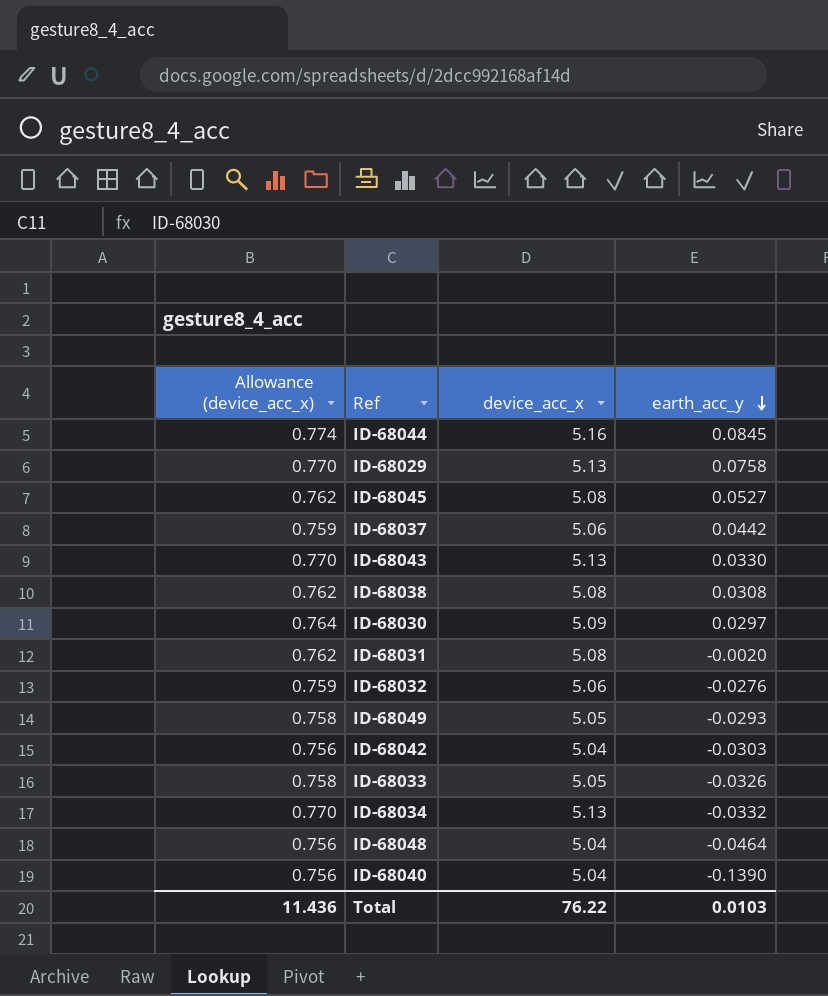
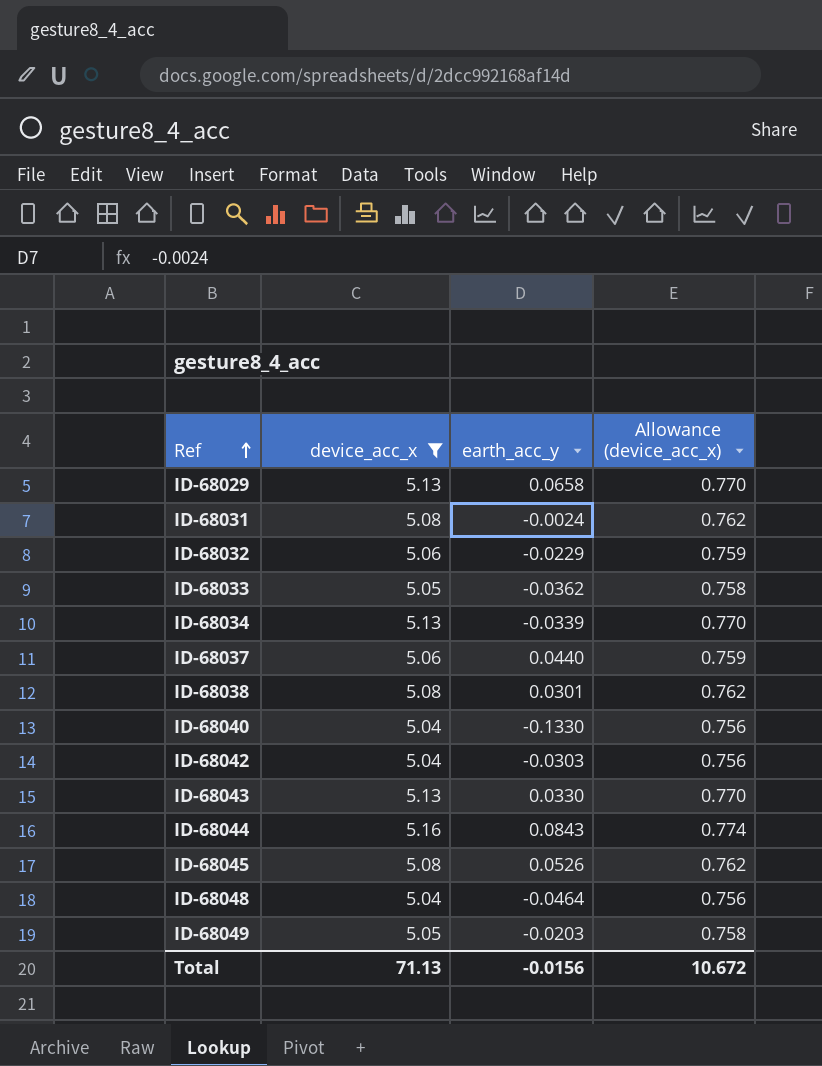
filter: none -> device_acc_x != 5.09
row order: earth_acc_y descending -> Ref ascending
column Allowance (device_acc_x) | position: 1 -> 4
ID-68029 | earth_acc_y: 0.0758 -> 0.0658
ID-68031 | earth_acc_y: -0.0020 -> -0.0024
ID-68032 | earth_acc_y: -0.0276 -> -0.0229
ID-68033 | earth_acc_y: -0.0326 -> -0.0362
ID-68034 | earth_acc_y: -0.0332 -> -0.0339
ID-68037 | earth_acc_y: 0.0442 -> 0.0440
ID-68038 | earth_acc_y: 0.0308 -> 0.0301
ID-68040 | earth_acc_y: -0.1390 -> -0.1330
ID-68044 | earth_acc_y: 0.0845 -> 0.0843
ID-68045 | earth_acc_y: 0.0527 -> 0.0526
ID-68049 | earth_acc_y: -0.0293 -> -0.0203
Total | device_acc_x: 76.22 -> 71.13
Total | earth_acc_y: 0.0103 -> -0.0156
Total | Allowance (device_acc_x): 11.436 -> 10.672

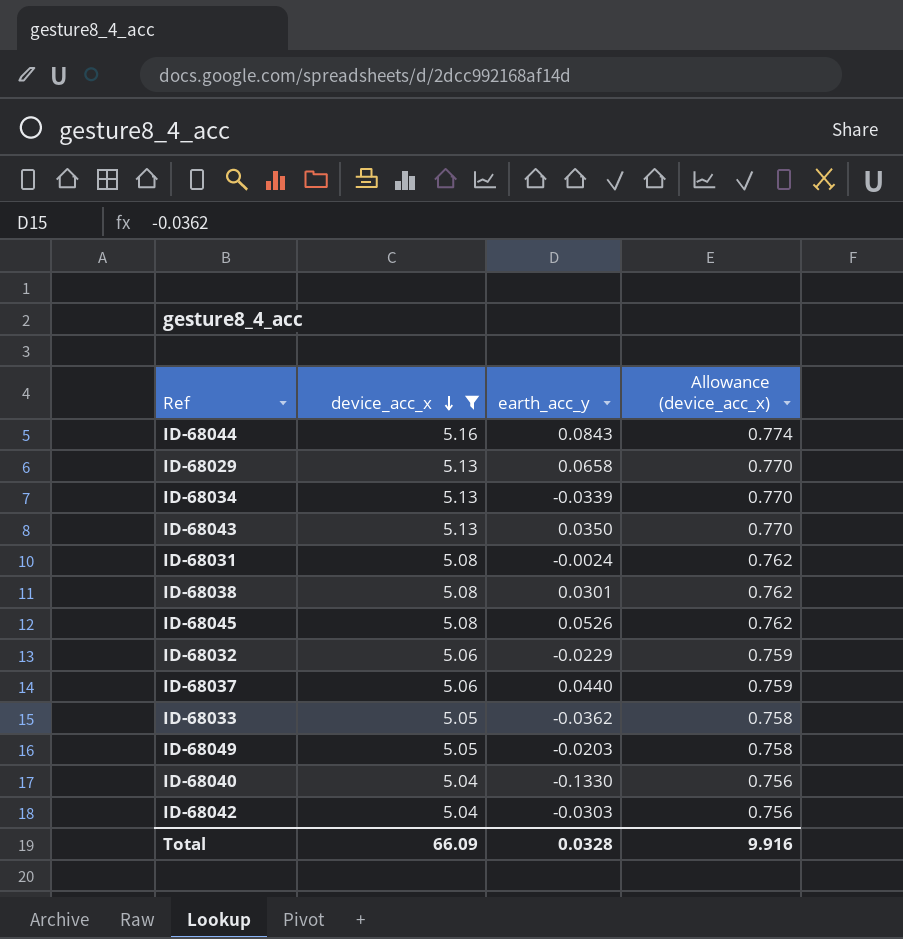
row order: Ref ascending -> device_acc_x descending
row ID-68048: 5.04 | -0.0464 | 0.756 -> none
ID-68043 | earth_acc_y: 0.0330 -> 0.0350
Total | device_acc_x: 71.13 -> 66.09
Total | earth_acc_y: -0.0156 -> 0.0328
Total | Allowance (device_acc_x): 10.672 -> 9.916

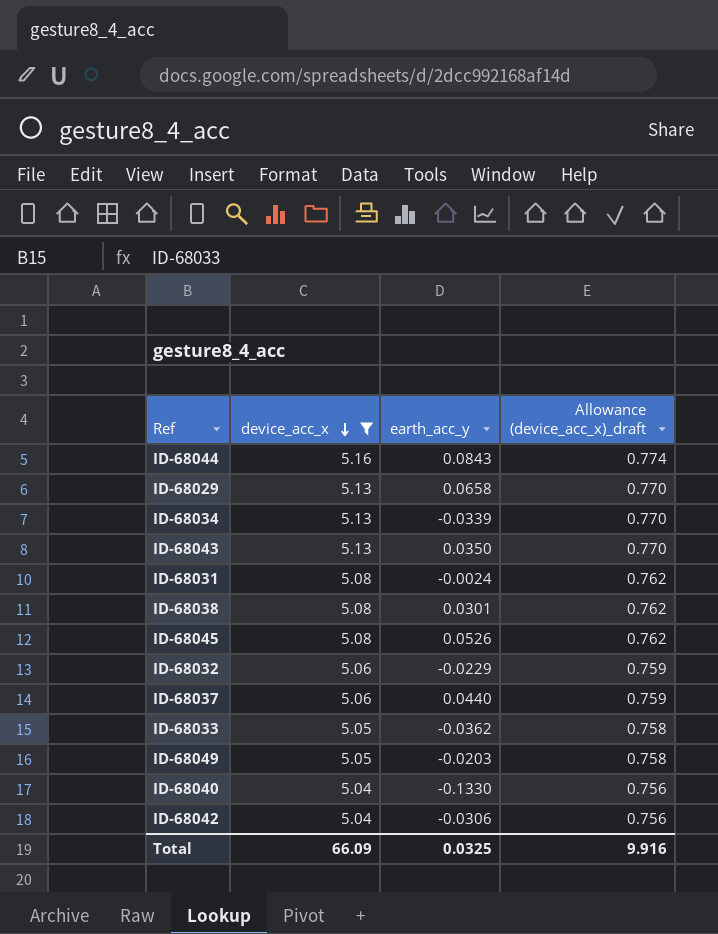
column name: Allowance (device_acc_x) -> Allowance (device_acc_x)_draft
ID-68042 | earth_acc_y: -0.0303 -> -0.0306
Total | earth_acc_y: 0.0328 -> 0.0325

